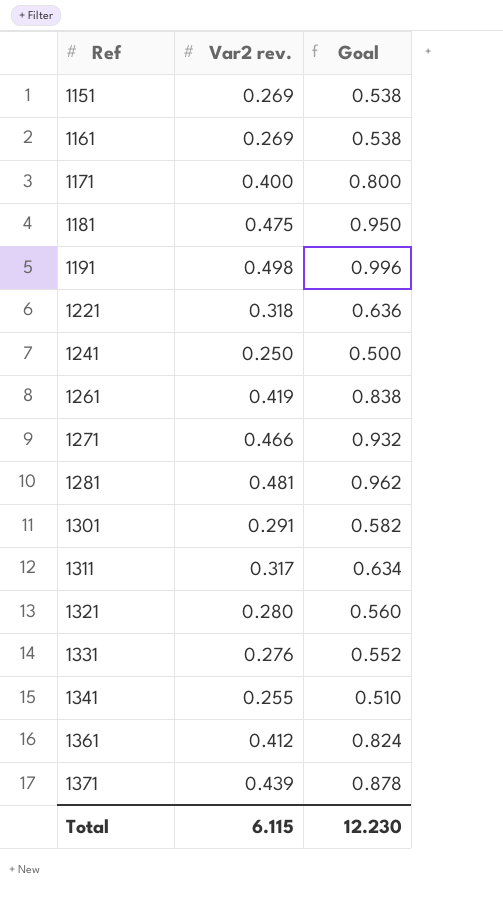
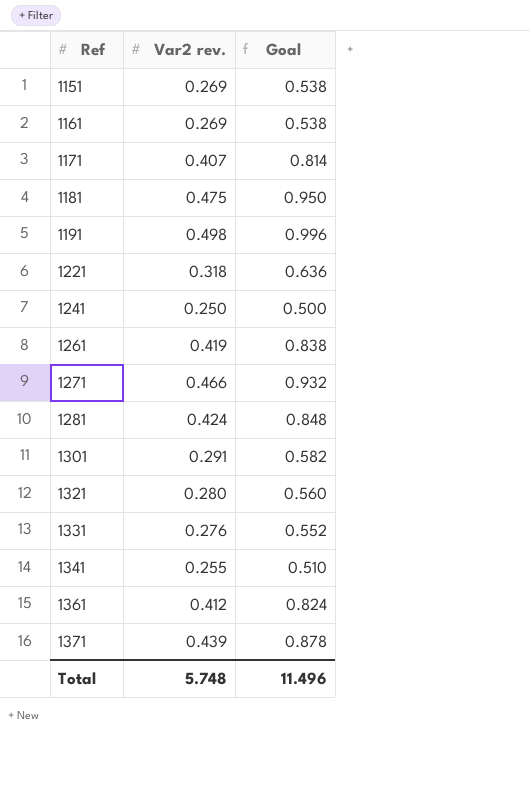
row 1311: 0.317 | 0.634 -> none
1171 | Var2 rev.: 0.400 -> 0.407
1171 | Goal: 0.800 -> 0.814
1281 | Var2 rev.: 0.481 -> 0.424
1281 | Goal: 0.962 -> 0.848
Total | Var2 rev.: 6.115 -> 5.748
Total | Goal: 12.230 -> 11.496

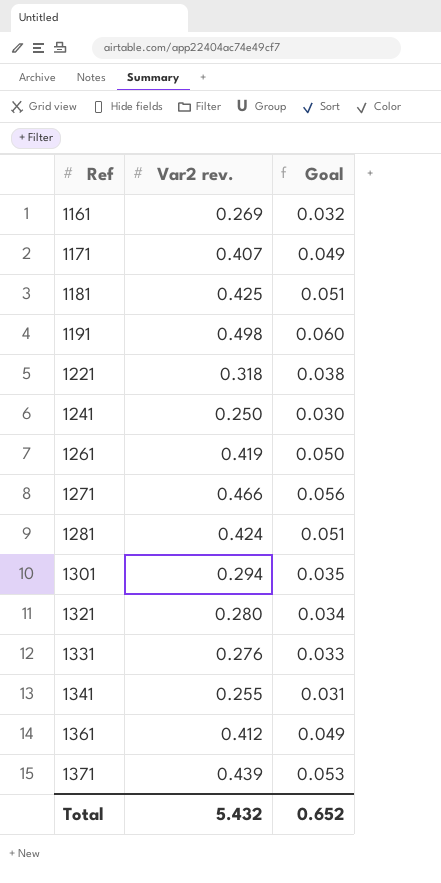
column Goal | formula: [Var2 rev.] * 2 -> [Var2 rev.] * 0.12
row 1151: 0.269 | 0.538 -> none
1181 | Var2 rev.: 0.475 -> 0.425
1301 | Var2 rev.: 0.291 -> 0.294
Total | Var2 rev.: 5.748 -> 5.432
Total | Goal: 11.496 -> 0.652

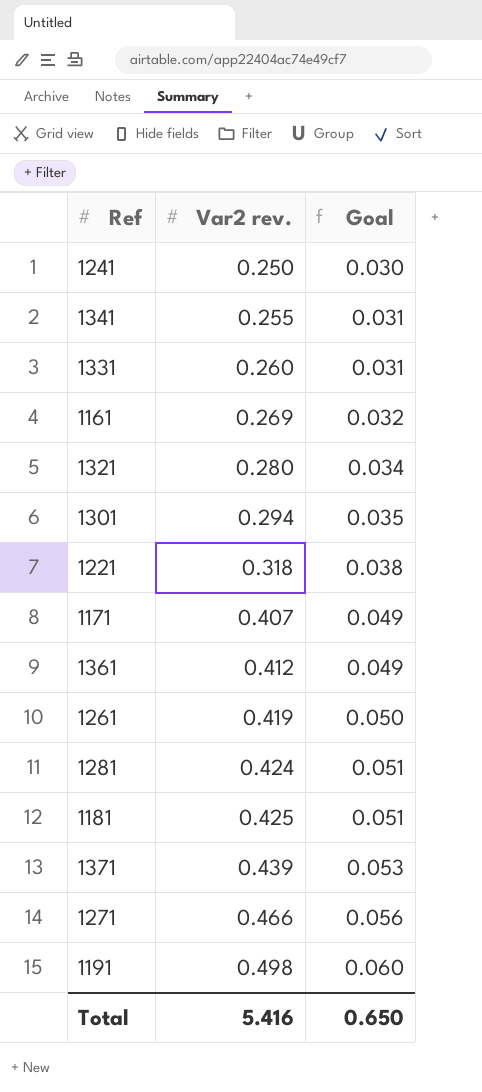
row order: Ref ascending -> Var2 rev. ascending
1331 | Var2 rev.: 0.276 -> 0.260
1331 | Goal: 0.033 -> 0.031
Total | Var2 rev.: 5.432 -> 5.416
Total | Goal: 0.652 -> 0.650

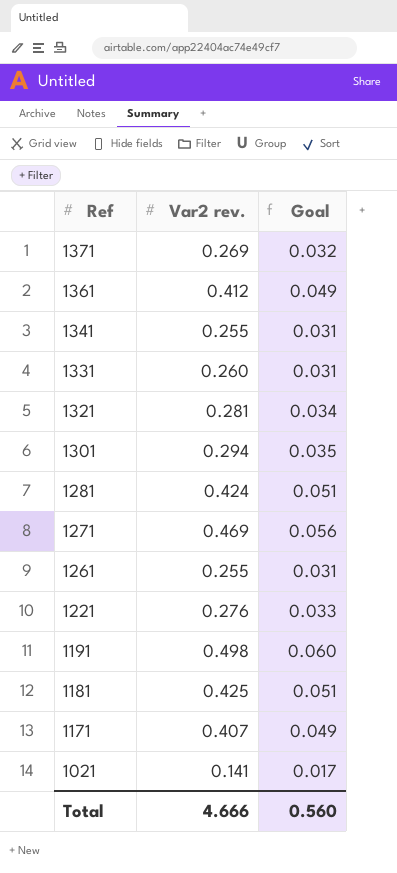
row order: Var2 rev. ascending -> Ref descending
row 1241: 0.250 | 0.030 -> none
row 1161: 0.269 | 0.032 -> none
1371 | Var2 rev.: 0.439 -> 0.269
1371 | Goal: 0.053 -> 0.032
1321 | Var2 rev.: 0.280 -> 0.281
1271 | Var2 rev.: 0.466 -> 0.469
1261 | Var2 rev.: 0.419 -> 0.255
1261 | Goal: 0.050 -> 0.031
1221 | Var2 rev.: 0.318 -> 0.276
1221 | Goal: 0.038 -> 0.033
row 1021: none -> 0.141 | 0.017
Total | Var2 rev.: 5.416 -> 4.666
Total | Goal: 0.650 -> 0.560

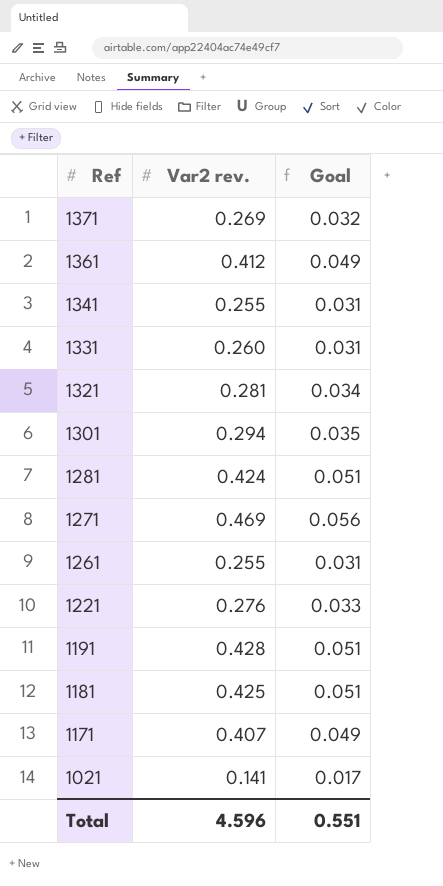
1191 | Var2 rev.: 0.498 -> 0.428
1191 | Goal: 0.060 -> 0.051
Total | Var2 rev.: 4.666 -> 4.596
Total | Goal: 0.560 -> 0.551

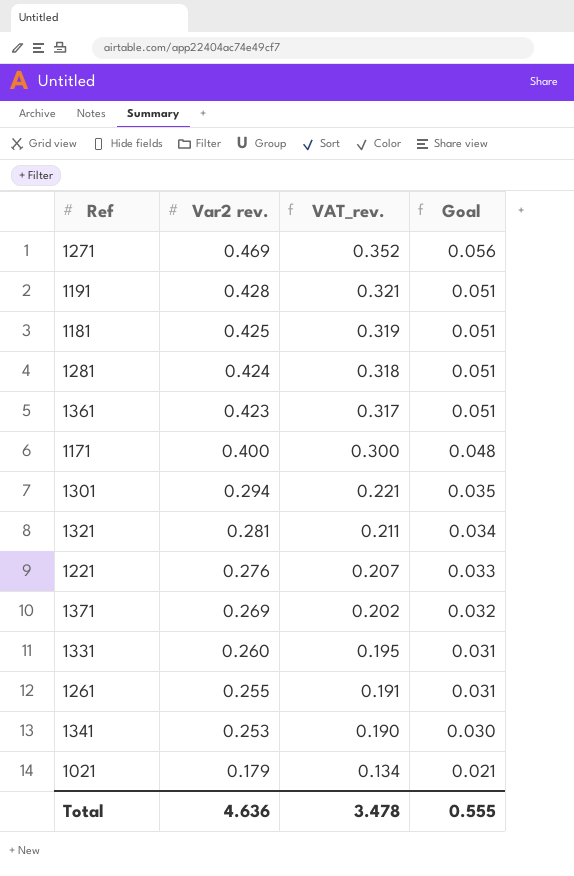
row order: Ref descending -> Var2 rev. descending
column VAT_rev. | formula: none -> [Var2 rev.] * 0.75
1361 | Var2 rev.: 0.412 -> 0.423
1361 | Goal: 0.049 -> 0.051
1171 | Var2 rev.: 0.407 -> 0.400
1171 | Goal: 0.049 -> 0.048
1341 | Var2 rev.: 0.255 -> 0.253
1341 | Goal: 0.031 -> 0.030
1021 | Var2 rev.: 0.141 -> 0.179
1021 | Goal: 0.017 -> 0.021
Total | Var2 rev.: 4.596 -> 4.636
Total | Goal: 0.551 -> 0.555

